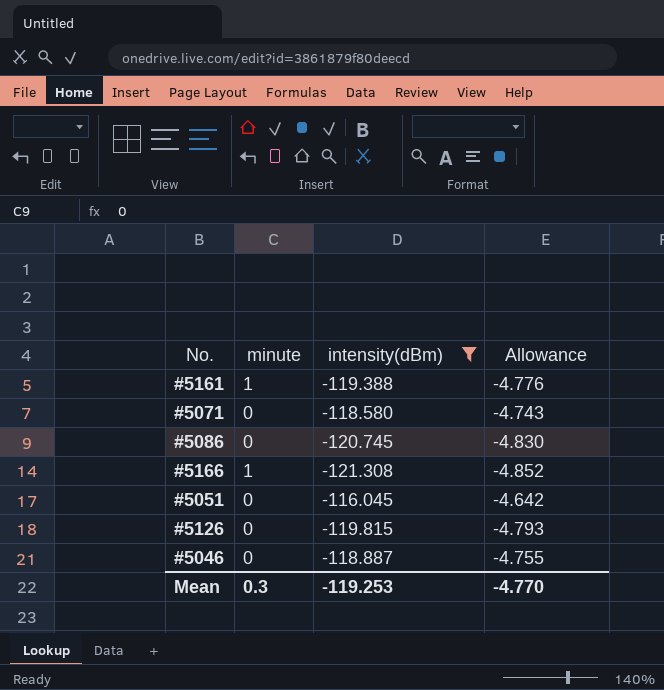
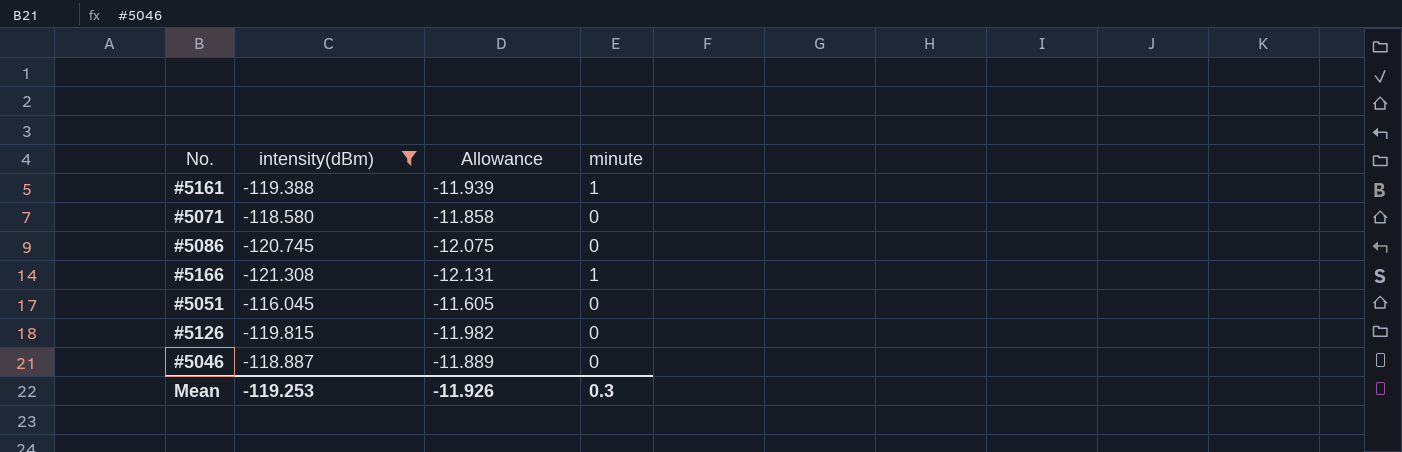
column Allowance | formula: [intensity(dBm)] * 0.04 -> [intensity(dBm)] * 0.1
column minute | position: 2 -> 4
Mean | Allowance: -4.770 -> -11.926

